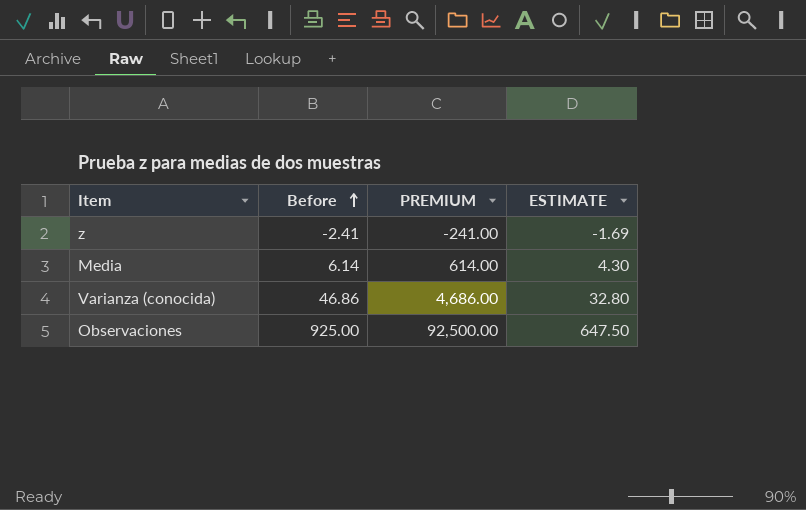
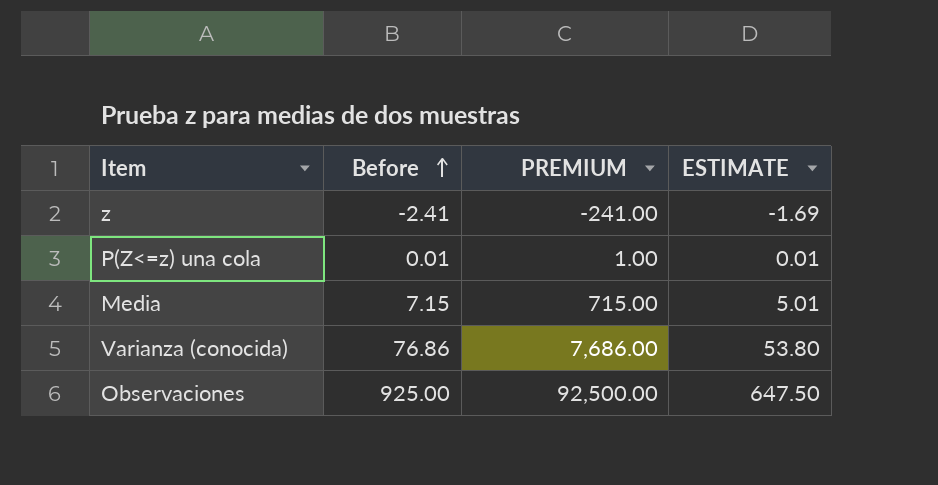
row P(Z<=z) una cola: none -> 0.01 | 1.00 | 0.01
Media | Before: 6.14 -> 7.15
Media | PREMIUM: 614.00 -> 715.00
Media | ESTIMATE: 4.30 -> 5.01
Varianza (conocida) | Before: 46.86 -> 76.86
Varianza (conocida) | PREMIUM: 4,686.00 -> 7,686.00
Varianza (conocida) | ESTIMATE: 32.80 -> 53.80

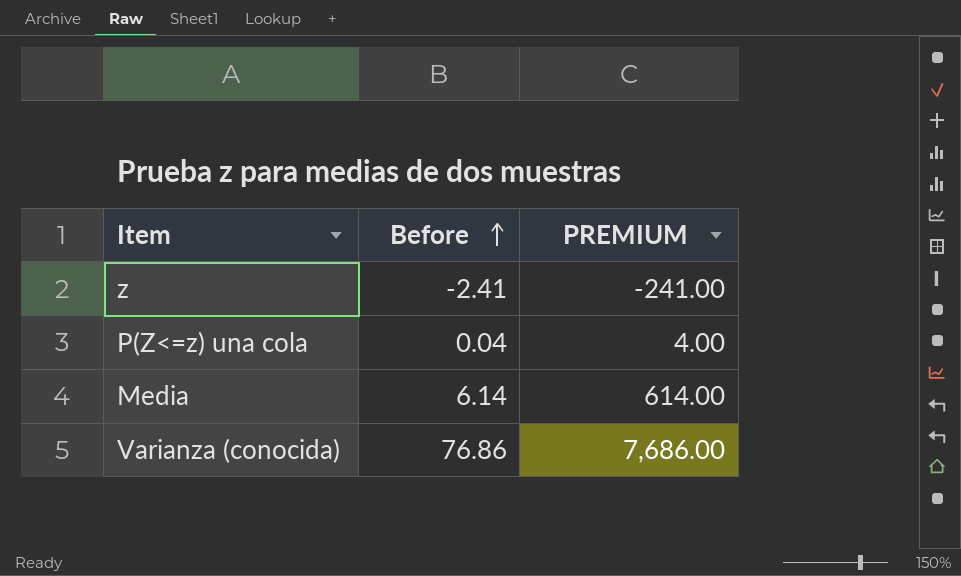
column ESTIMATE | formula: [Before] * 0.7 -> none
row Observaciones: 925.00 | 92,500.00 | 647.50 -> none
P(Z<=z) una cola | Before: 0.01 -> 0.04
P(Z<=z) una cola | PREMIUM: 1.00 -> 4.00
Media | Before: 7.15 -> 6.14
Media | PREMIUM: 715.00 -> 614.00

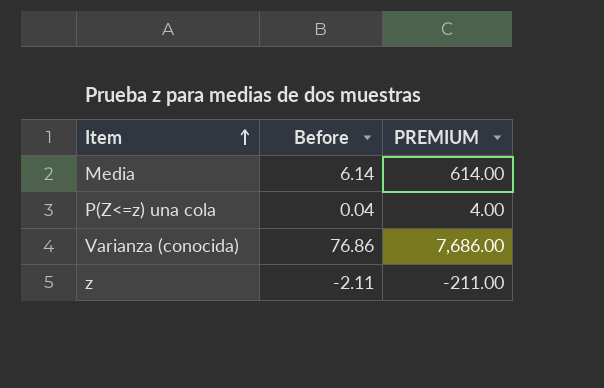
row order: Before ascending -> Item ascending
z | Before: -2.41 -> -2.11
z | PREMIUM: -241.00 -> -211.00

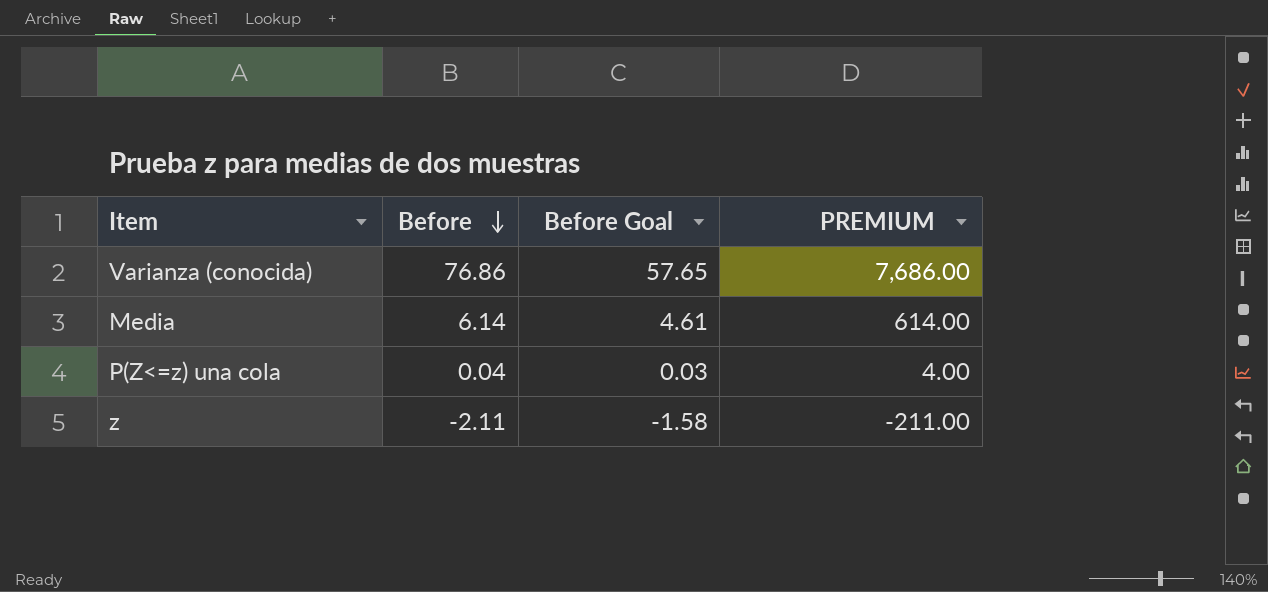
row order: Item ascending -> Before descending
column Before Goal | formula: none -> [Before] * 0.75

